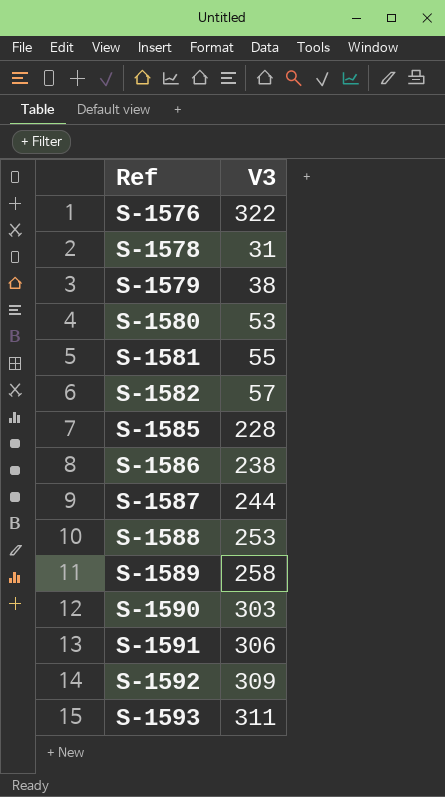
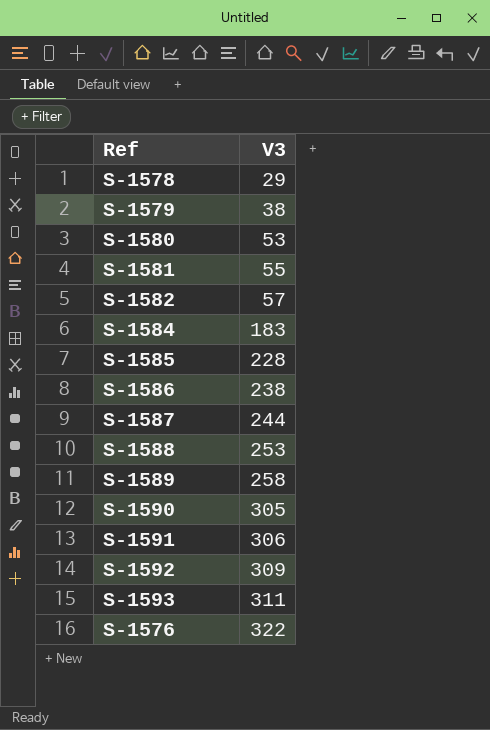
row order: Ref ascending -> V3 ascending
S-1578 | V3: 31 -> 29
row S-1584: none -> 183
S-1590 | V3: 303 -> 305

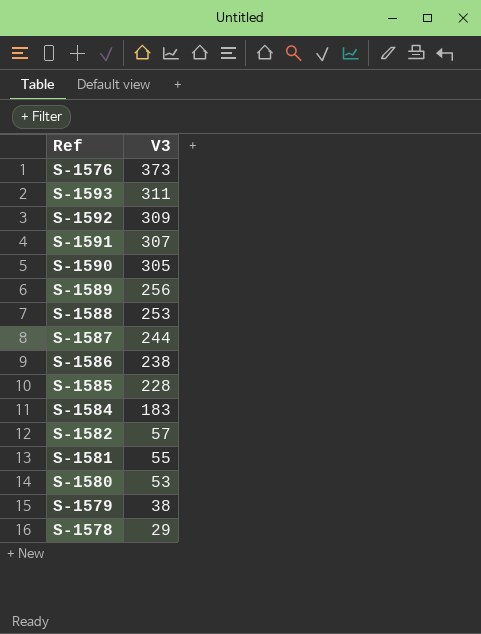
row order: V3 ascending -> V3 descending
S-1576 | V3: 322 -> 373
S-1591 | V3: 306 -> 307
S-1589 | V3: 258 -> 256

